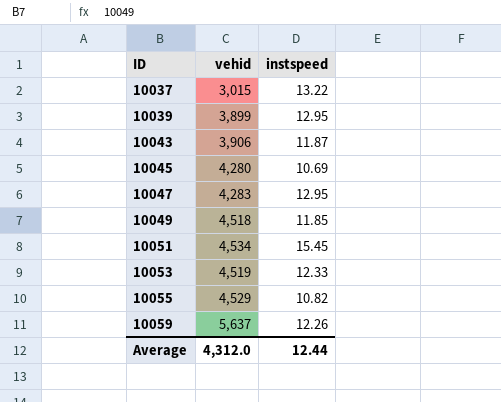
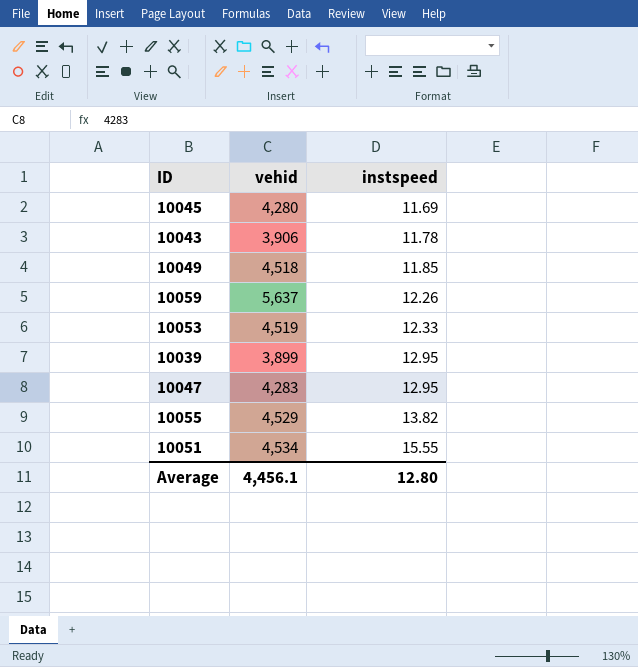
row order: ID ascending -> instspeed ascending
row 10037: 3,015 | 13.22 -> none
10045 | instspeed: 10.69 -> 11.69
10043 | instspeed: 11.87 -> 11.78
10055 | instspeed: 10.82 -> 13.82
10051 | instspeed: 15.45 -> 15.55
Average | vehid: 4,312.0 -> 4,456.1
Average | instspeed: 12.44 -> 12.80

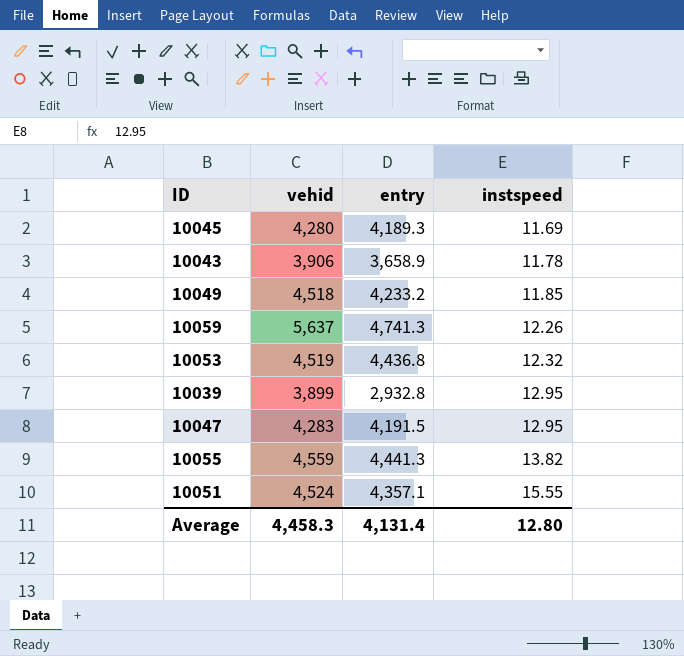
column entry | position: none -> 3
10053 | instspeed: 12.33 -> 12.32
10055 | vehid: 4,529 -> 4,559
10051 | vehid: 4,534 -> 4,524
Average | vehid: 4,456.1 -> 4,458.3

